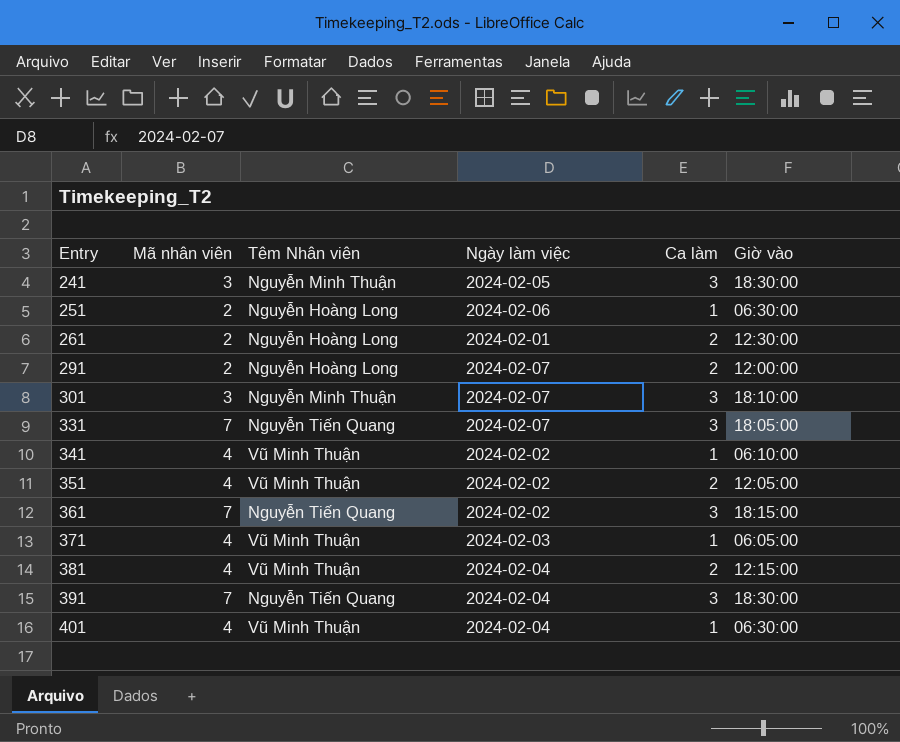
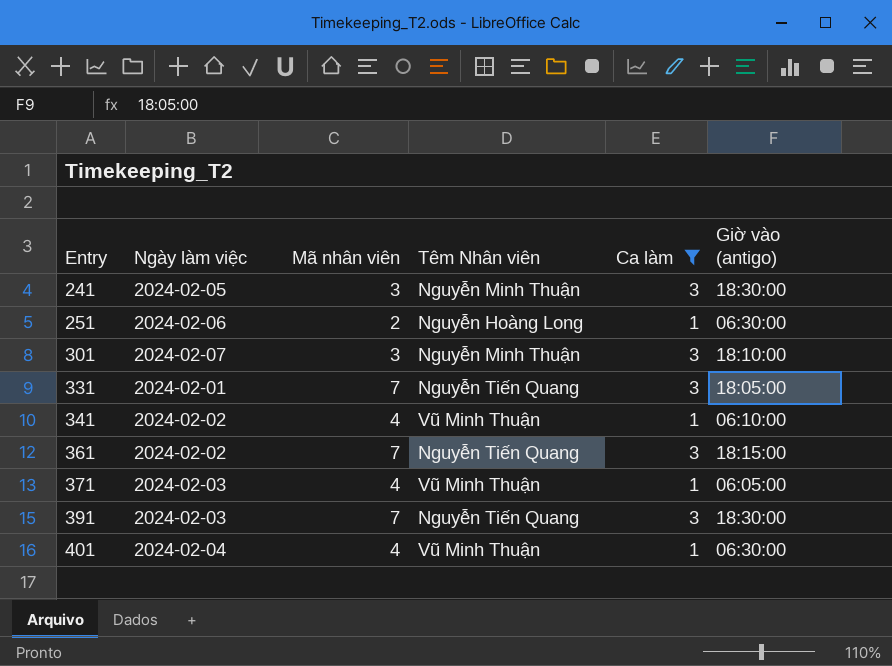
filter: none -> Ca làm != 2
column Ngày làm việc | position: 4 -> 2
column name: Giờ vào -> Giờ vào (antigo)
331 | Ngày làm việc: 2024-02-07 -> 2024-02-01
391 | Ngày làm việc: 2024-02-04 -> 2024-02-03

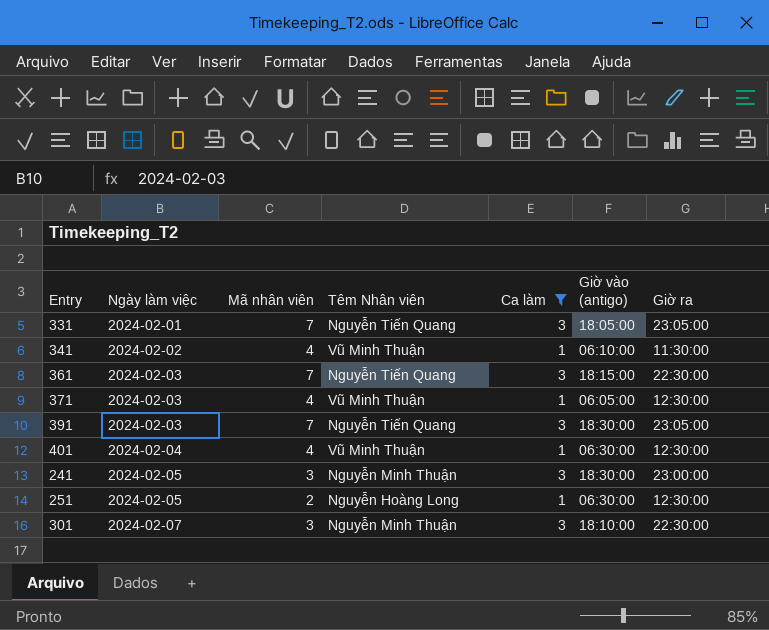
row order: Entry ascending -> Ngày làm việc ascending
column Giờ ra | position: none -> 7
361 | Ngày làm việc: 2024-02-02 -> 2024-02-03
251 | Ngày làm việc: 2024-02-06 -> 2024-02-05

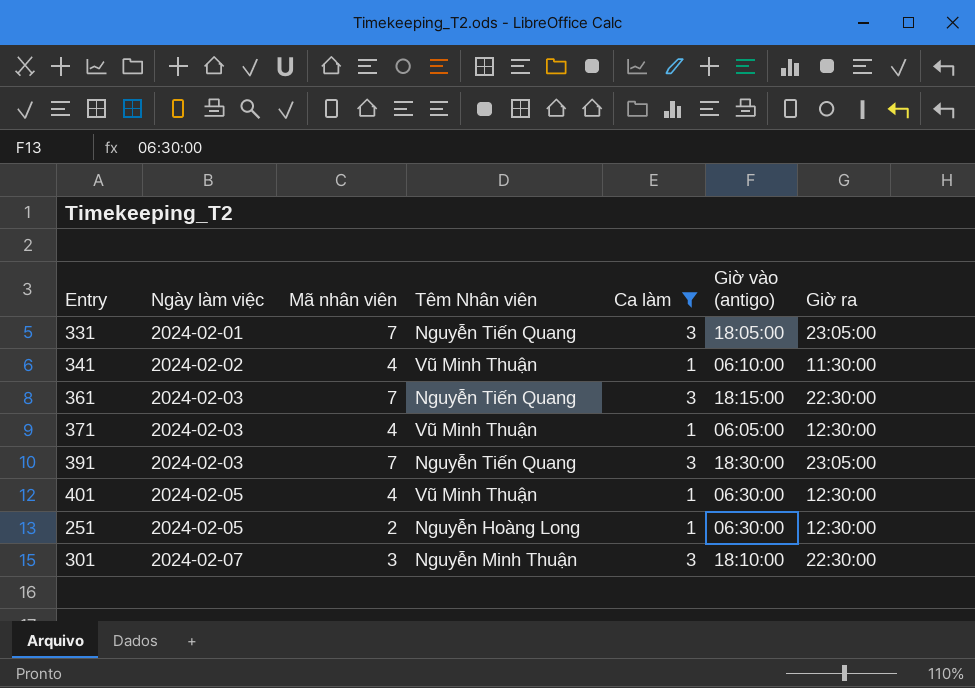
row 241: 2024-02-05 | 3 | Nguyễn Minh Thuận | 3 | 18:30:00 | 23:00:00 -> none
401 | Ngày làm việc: 2024-02-04 -> 2024-02-05

